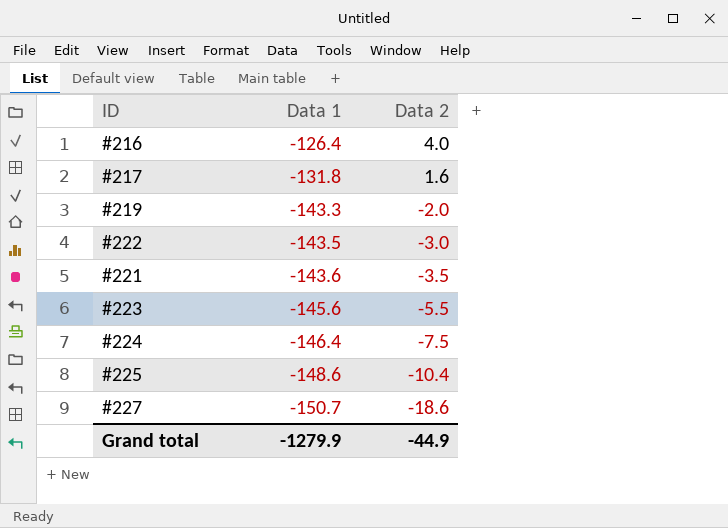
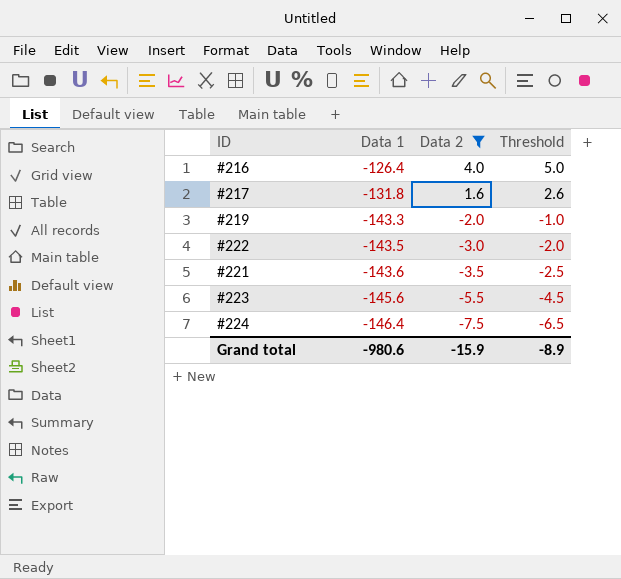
filter: none -> Data 2 >= -7.5
column Threshold | formula: none -> [Data 2] + 1
Grand total | Data 1: -1279.9 -> -980.6
Grand total | Data 2: -44.9 -> -15.9

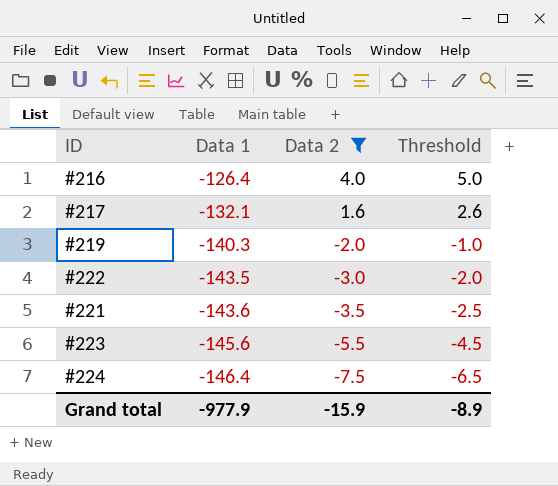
#217 | Data 1: -131.8 -> -132.1
#219 | Data 1: -143.3 -> -140.3
Grand total | Data 1: -980.6 -> -977.9

